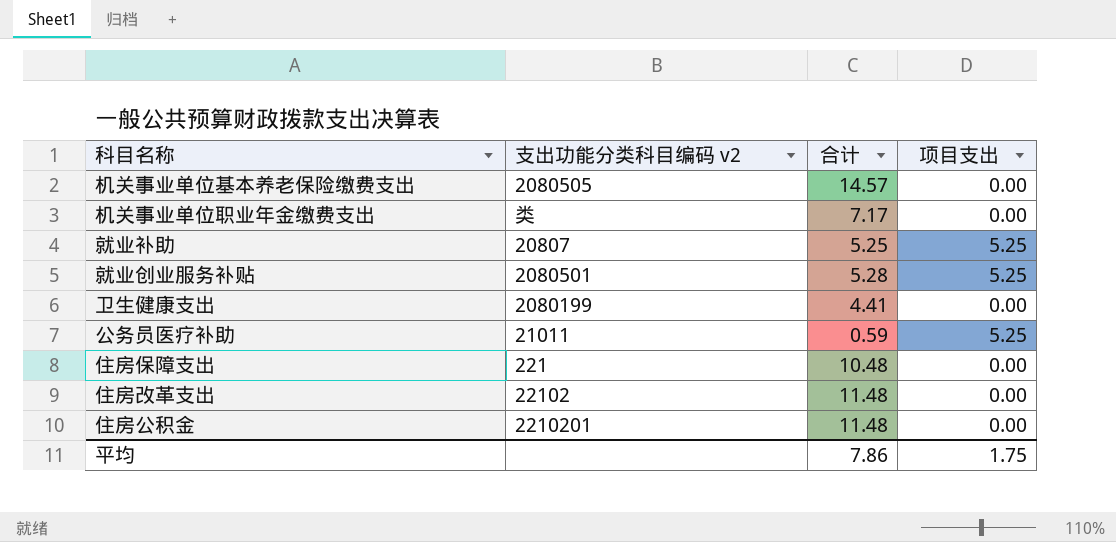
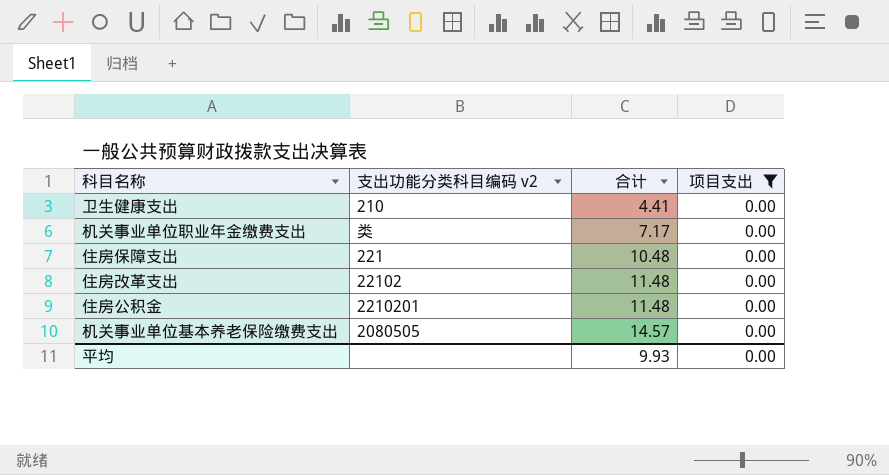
filter: none -> 项目支出 = 0.00
row order: none -> 合计 ascending
卫生健康支出 | 支出功能分类科目编码 v2: 2080199 -> 210
平均 | 合计: 7.86 -> 9.93
平均 | 项目支出: 1.75 -> 0.00

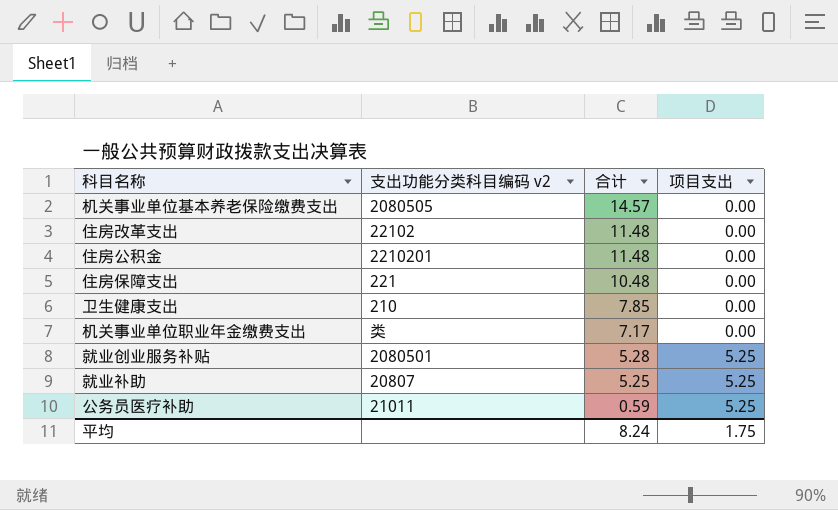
filter: 项目支出 = 0.00 -> none
row order: 合计 ascending -> 合计 descending
卫生健康支出 | 合计: 4.41 -> 7.85
平均 | 合计: 9.93 -> 8.24
平均 | 项目支出: 0.00 -> 1.75

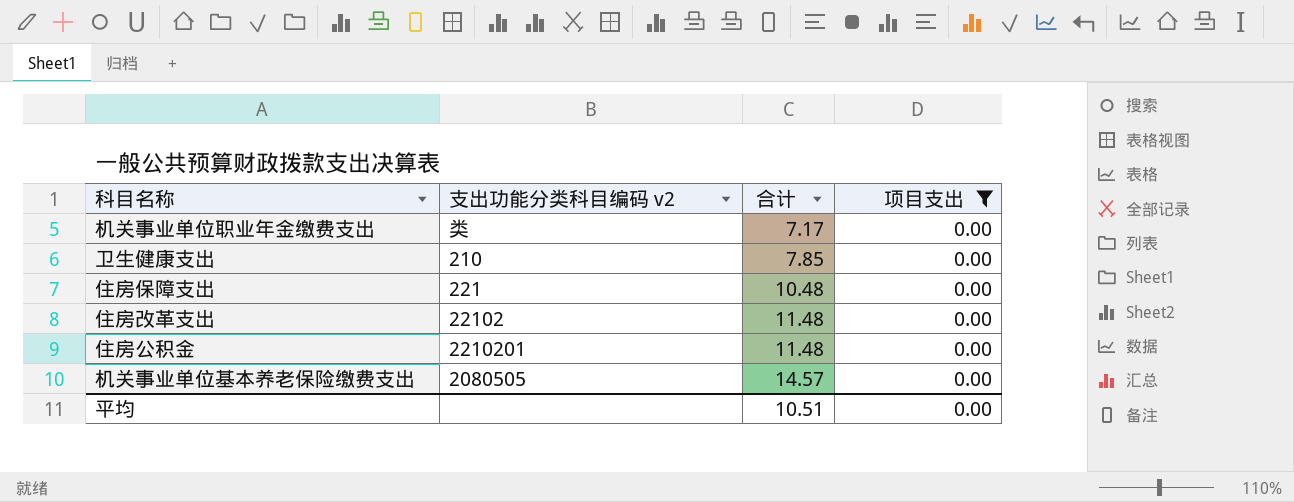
filter: none -> 项目支出 = 0.00
row order: 合计 descending -> 合计 ascending
平均 | 合计: 8.24 -> 10.51
平均 | 项目支出: 1.75 -> 0.00

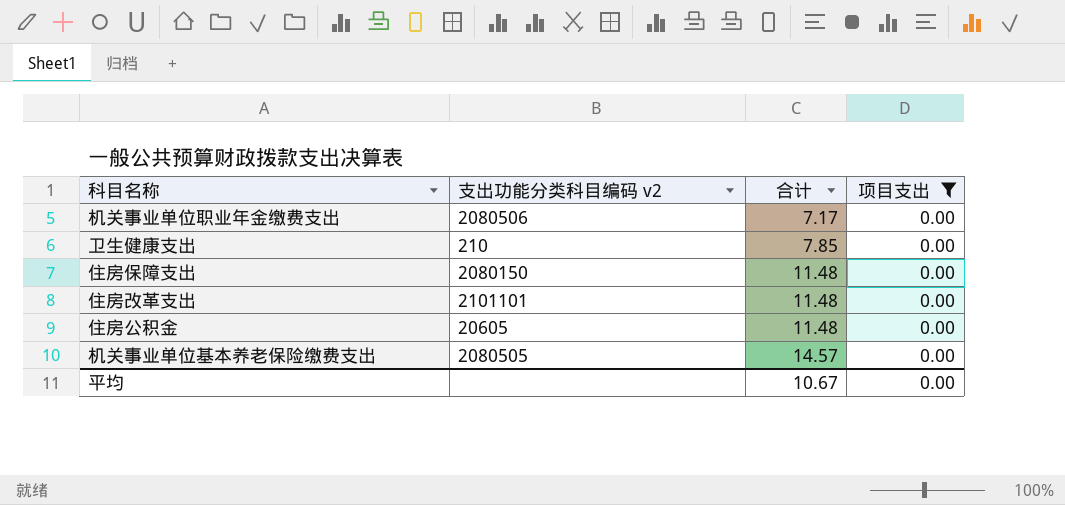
机关事业单位职业年金缴费支出 | 支出功能分类科目编码 v2: 类 -> 2080506
住房保障支出 | 支出功能分类科目编码 v2: 221 -> 2080150
住房保障支出 | 合计: 10.48 -> 11.48
住房改革支出 | 支出功能分类科目编码 v2: 22102 -> 2101101
住房公积金 | 支出功能分类科目编码 v2: 2210201 -> 20605
平均 | 合计: 10.51 -> 10.67

